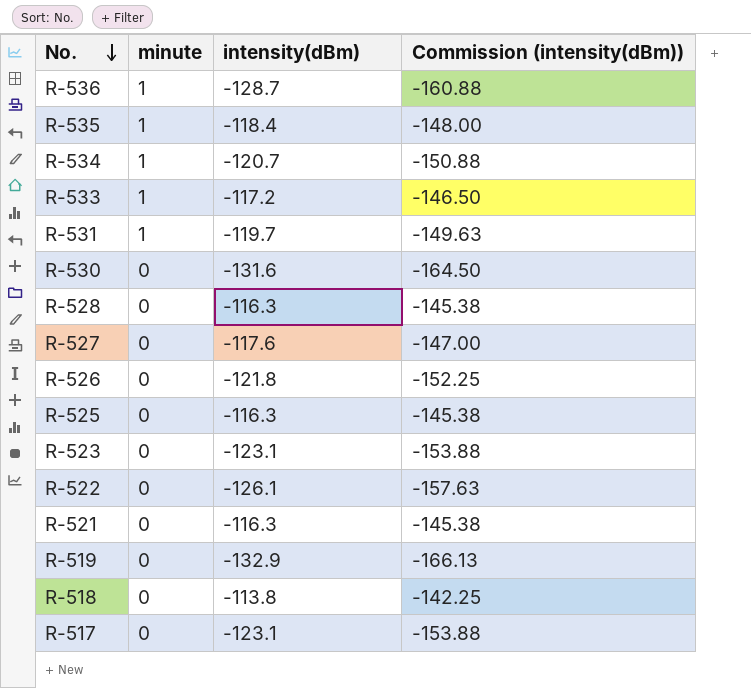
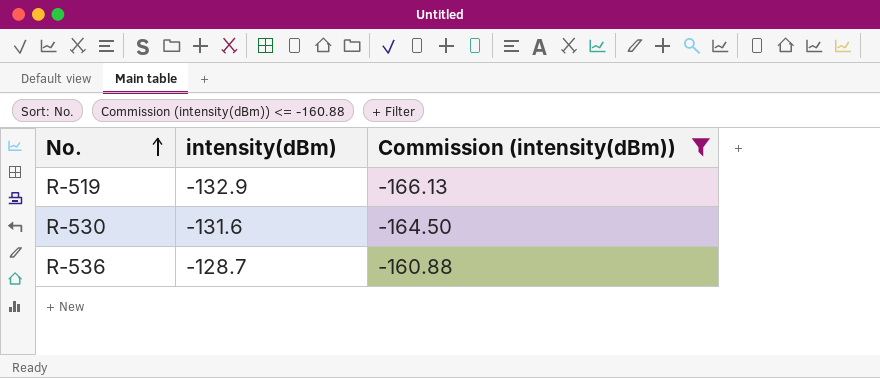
filter: none -> Commission (intensity(dBm)) <= -160.88
row order: No. descending -> No. ascending
column minute | position: 2 -> none

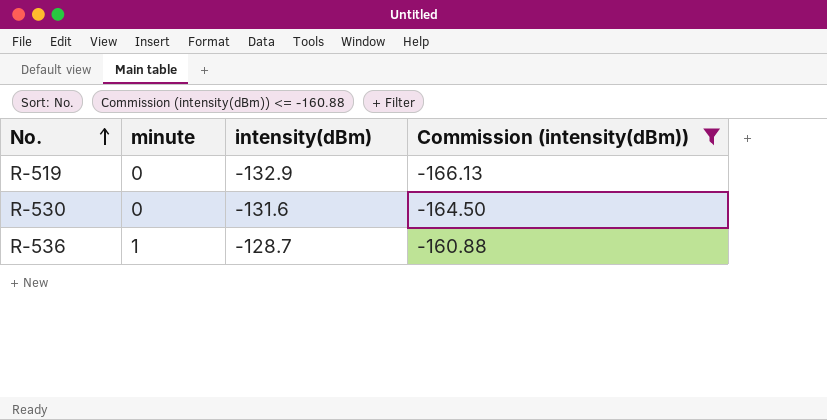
column minute | position: none -> 2

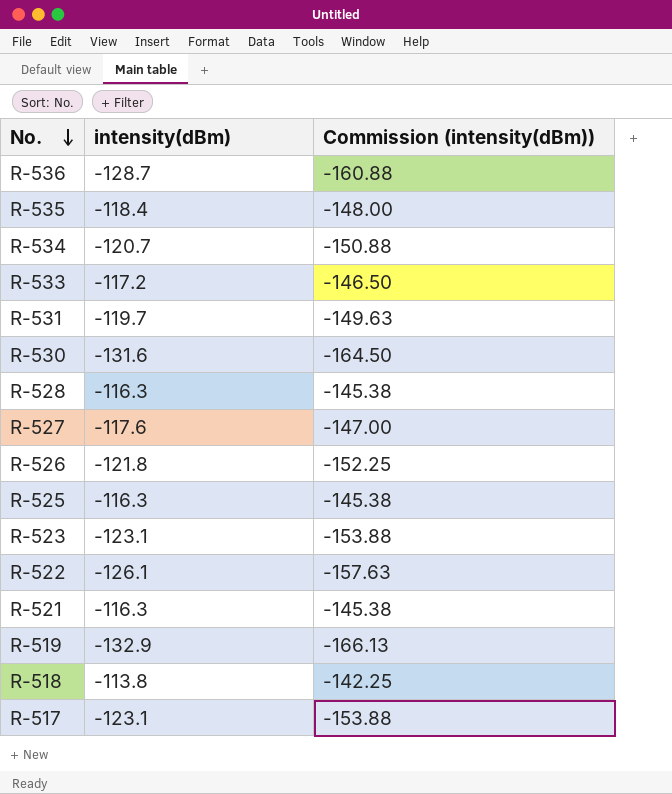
filter: Commission (intensity(dBm)) <= -160.88 -> none
row order: No. ascending -> No. descending
column minute | position: 2 -> none

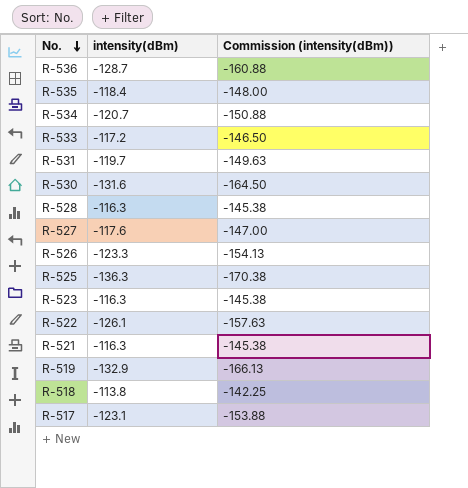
R-526 | intensity(dBm): -121.8 -> -123.3
R-526 | Commission (intensity(dBm)): -152.25 -> -154.13
R-525 | intensity(dBm): -116.3 -> -136.3
R-525 | Commission (intensity(dBm)): -145.38 -> -170.38
R-523 | intensity(dBm): -123.1 -> -116.3
R-523 | Commission (intensity(dBm)): -153.88 -> -145.38

